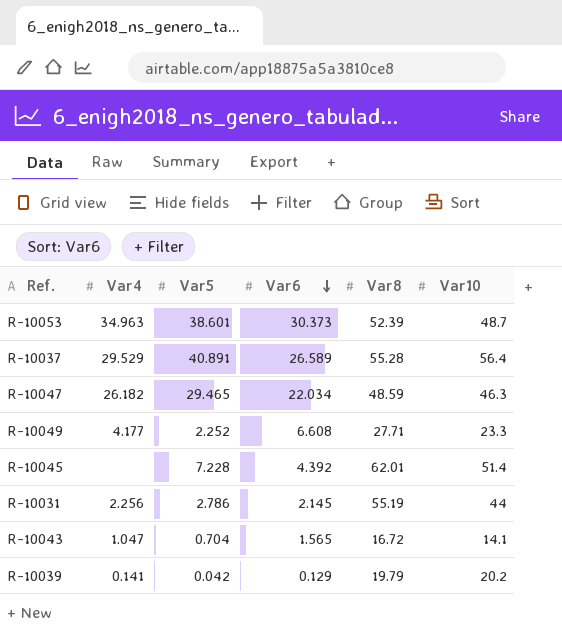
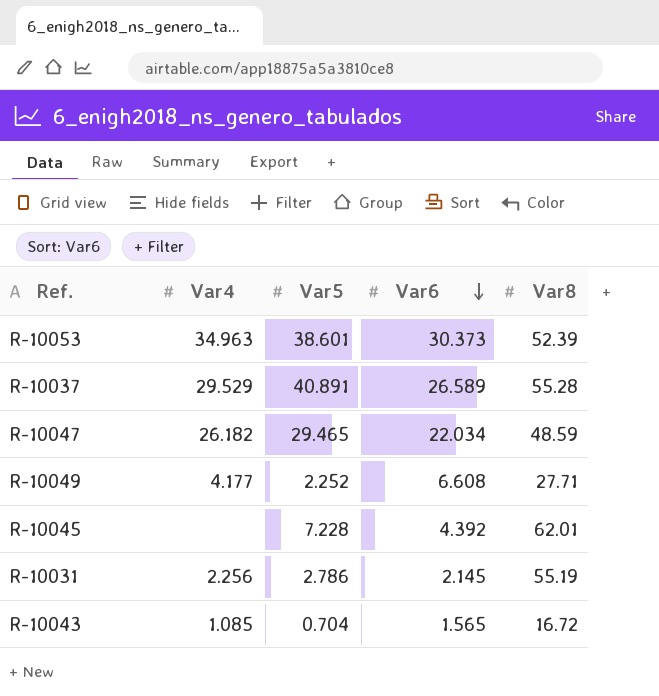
column Var10 | position: 6 -> none
row R-10039: 0.141 | 0.042 | 0.129 | 19.79 | 20.2 -> none
R-10043 | Var4: 1.047 -> 1.085

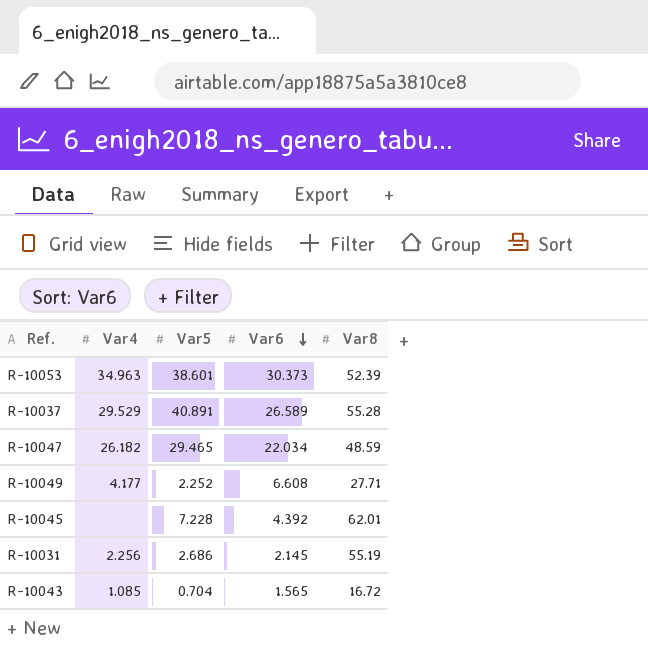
R-10031 | Var5: 2.786 -> 2.686

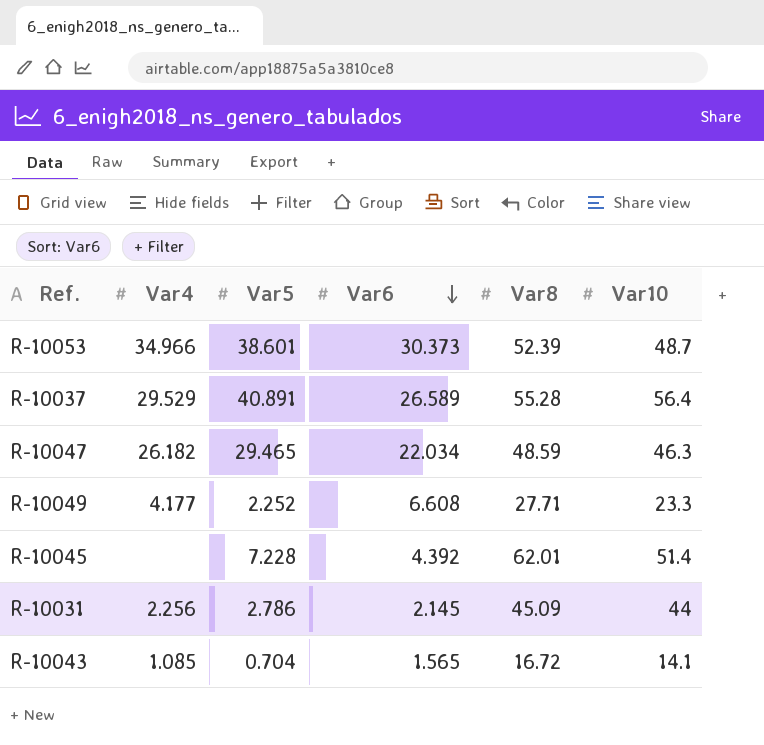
column Var10 | position: none -> 6
R-10053 | Var4: 34.963 -> 34.966
R-10031 | Var5: 2.686 -> 2.786
R-10031 | Var8: 55.19 -> 45.09

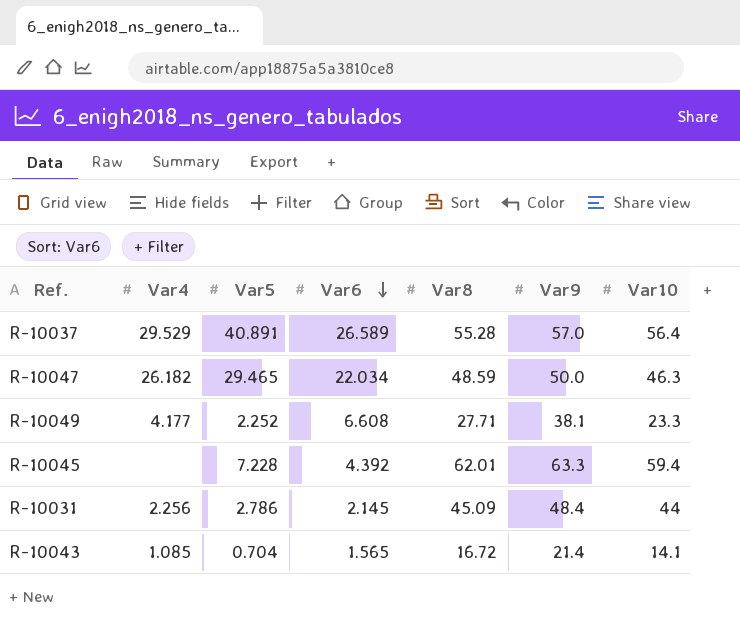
column Var9 | position: none -> 6
row R-10053: 34.966 | 38.601 | 30.373 | 52.39 | 48.7 -> none
R-10045 | Var10: 51.4 -> 59.4

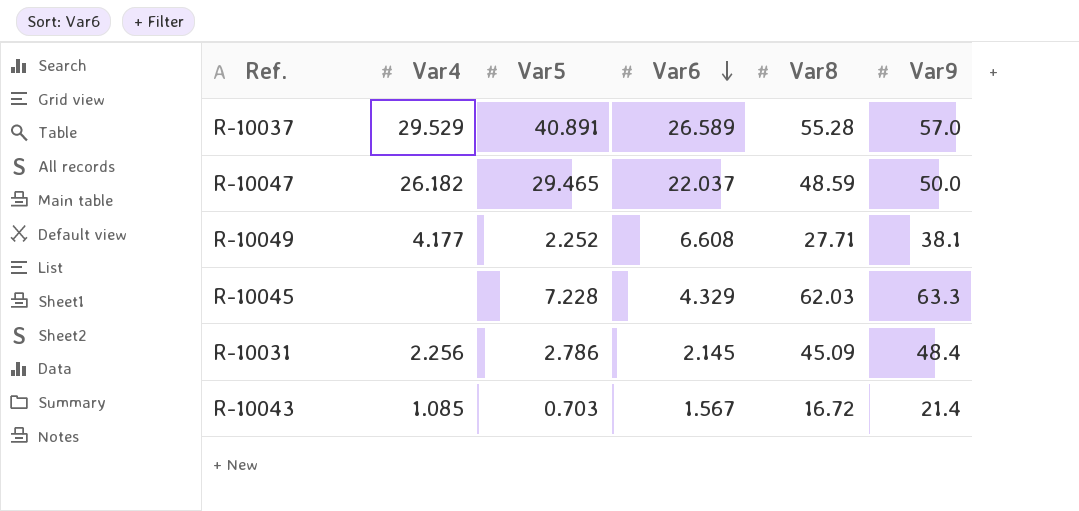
column Var10 | position: 7 -> none
R-10047 | Var6: 22.034 -> 22.037
R-10045 | Var6: 4.392 -> 4.329
R-10045 | Var8: 62.01 -> 62.03
R-10043 | Var5: 0.704 -> 0.703
R-10043 | Var6: 1.565 -> 1.567

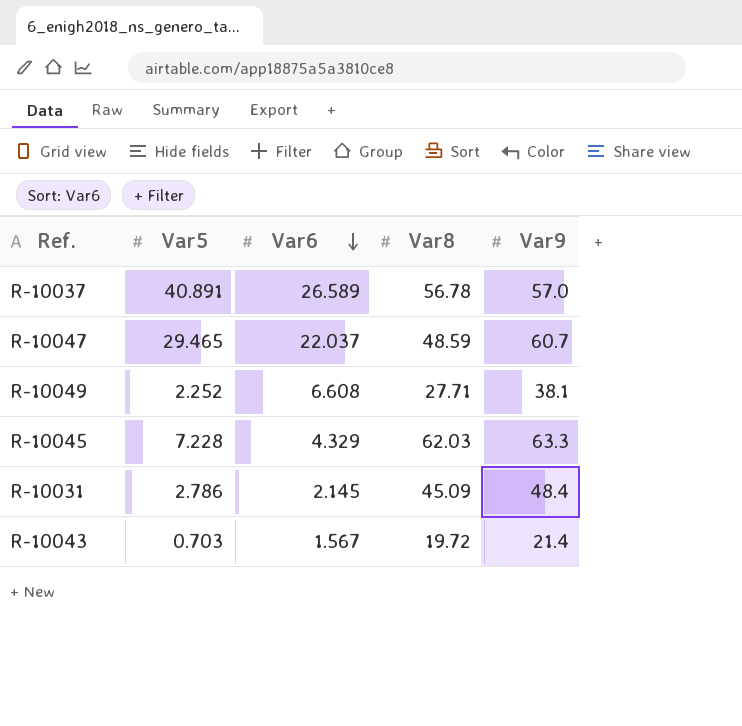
column Var4 | position: 2 -> none
R-10037 | Var8: 55.28 -> 56.78
R-10047 | Var9: 50.0 -> 60.7
R-10043 | Var8: 16.72 -> 19.72

